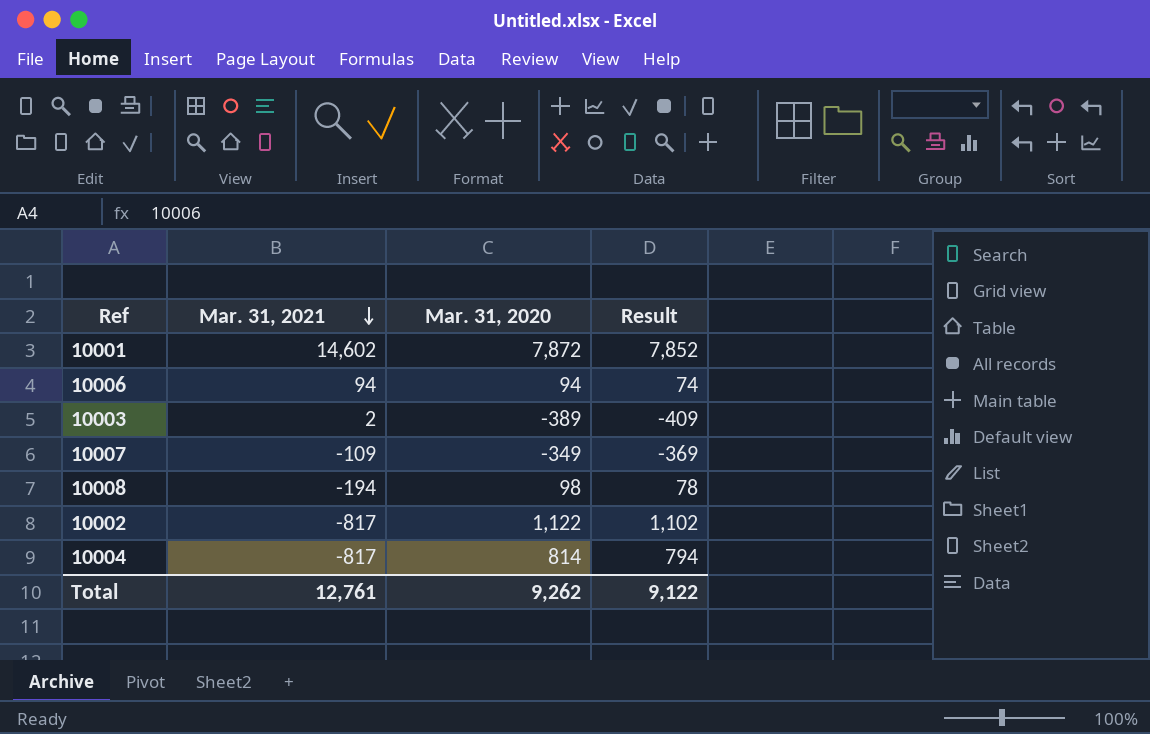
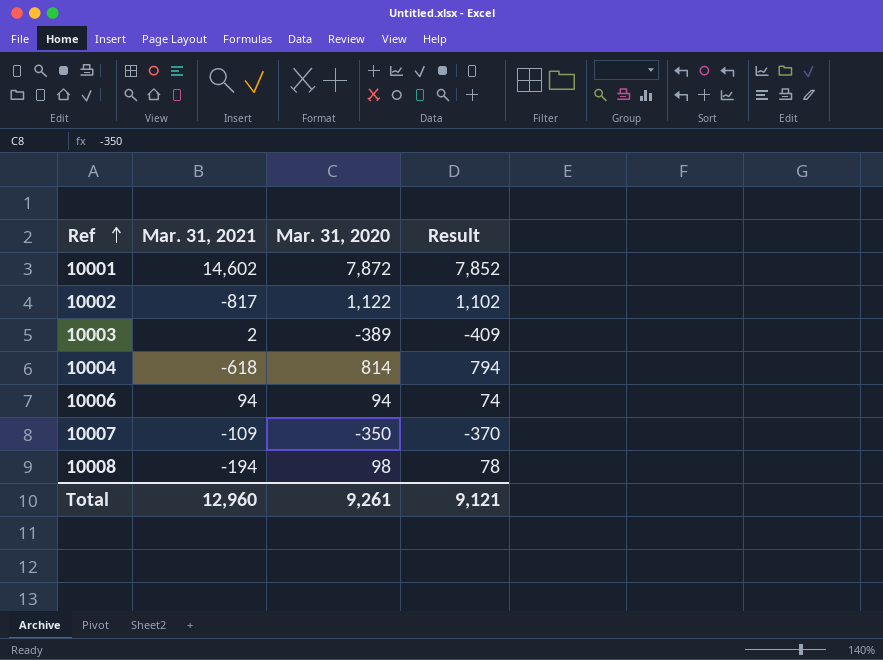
row order: Mar. 31, 2021 descending -> Ref ascending
10004 | Mar. 31, 2021: -817 -> -618
10007 | Mar. 31, 2020: -349 -> -350
10007 | Result: -369 -> -370
Total | Mar. 31, 2021: 12,761 -> 12,960
Total | Mar. 31, 2020: 9,262 -> 9,261
Total | Result: 9,122 -> 9,121

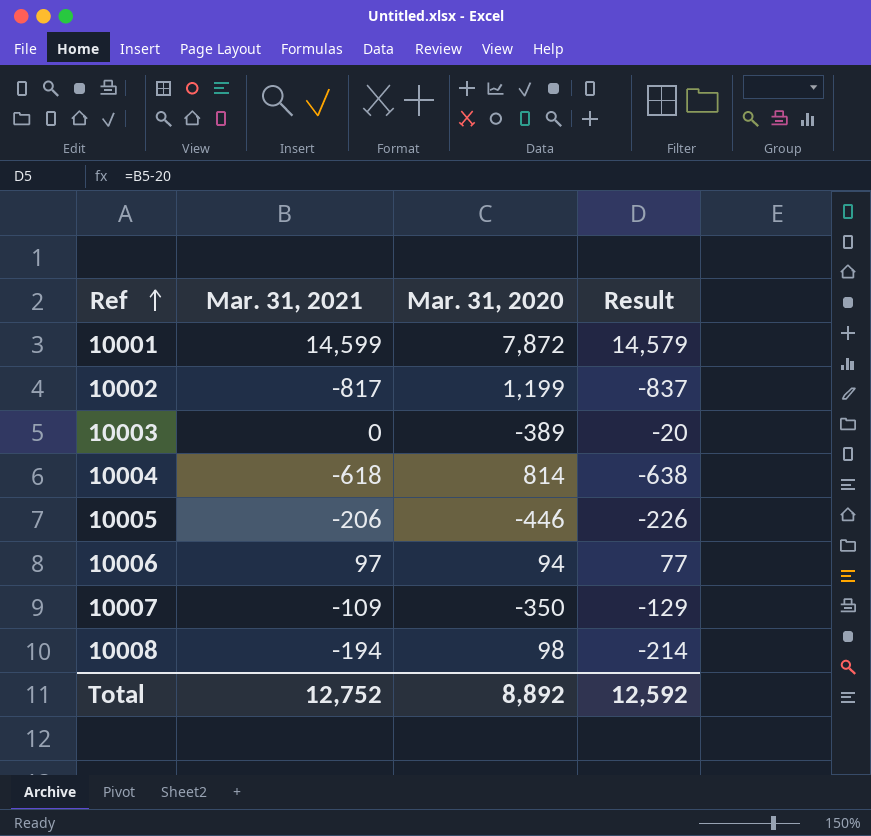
column Result | formula: [Mar. 31, 2020] - 20 -> [Mar. 31, 2021] - 20
10001 | Mar. 31, 2021: 14,602 -> 14,599
10002 | Mar. 31, 2020: 1,122 -> 1,199
10003 | Mar. 31, 2021: 2 -> 0
row 10005: none -> -206 | -446 | -226
10006 | Mar. 31, 2021: 94 -> 97
Total | Mar. 31, 2021: 12,960 -> 12,752
Total | Mar. 31, 2020: 9,261 -> 8,892
Total | Result: 9,121 -> 12,592

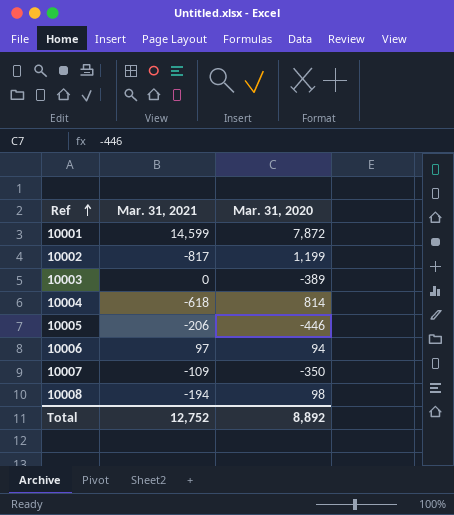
column Result | formula: [Mar. 31, 2021] - 20 -> none

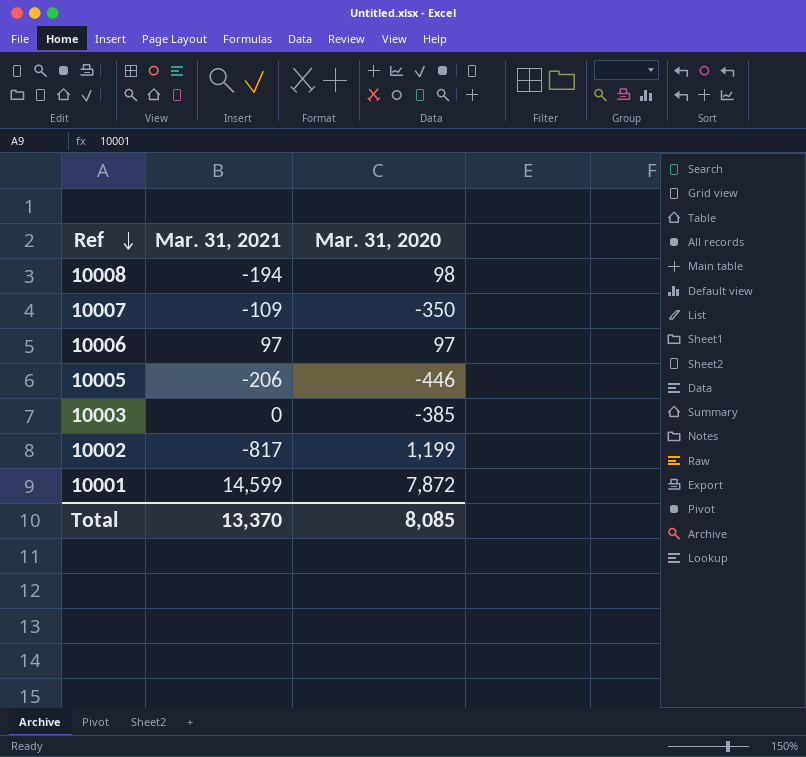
row order: Ref ascending -> Ref descending
row 10004: -618 | 814 -> none
10006 | Mar. 31, 2020: 94 -> 97
10003 | Mar. 31, 2020: -389 -> -385
Total | Mar. 31, 2021: 12,752 -> 13,370
Total | Mar. 31, 2020: 8,892 -> 8,085

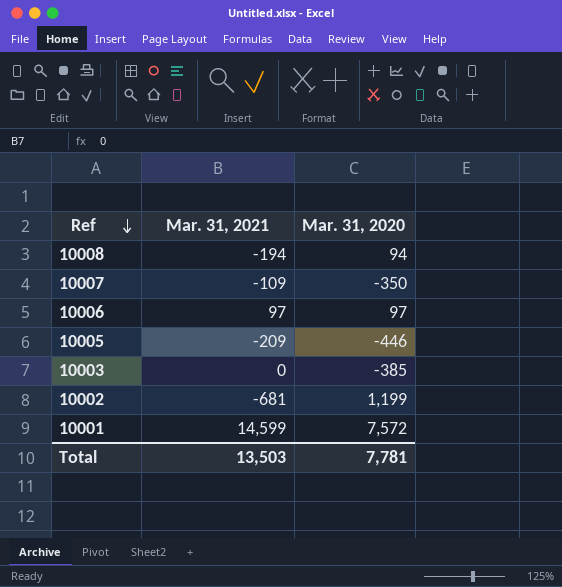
10008 | Mar. 31, 2020: 98 -> 94
10005 | Mar. 31, 2021: -206 -> -209
10002 | Mar. 31, 2021: -817 -> -681
10001 | Mar. 31, 2020: 7,872 -> 7,572
Total | Mar. 31, 2021: 13,370 -> 13,503
Total | Mar. 31, 2020: 8,085 -> 7,781

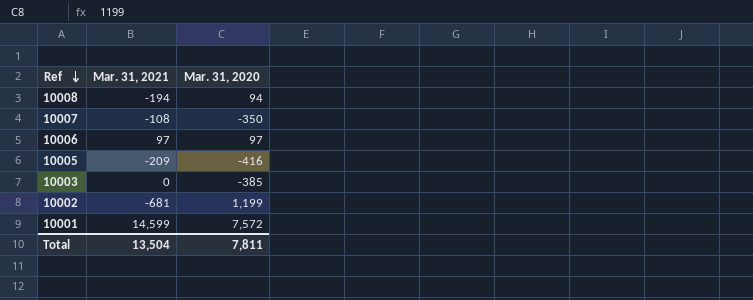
10007 | Mar. 31, 2021: -109 -> -108
10005 | Mar. 31, 2020: -446 -> -416
Total | Mar. 31, 2021: 13,503 -> 13,504
Total | Mar. 31, 2020: 7,781 -> 7,811

